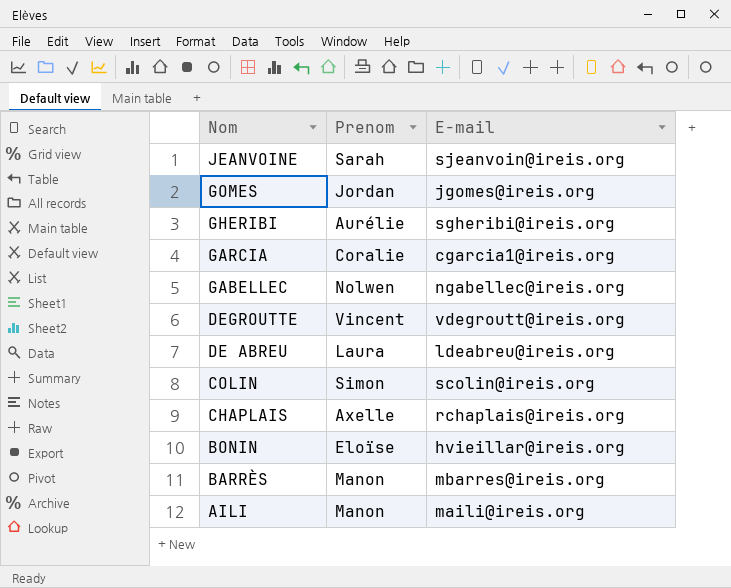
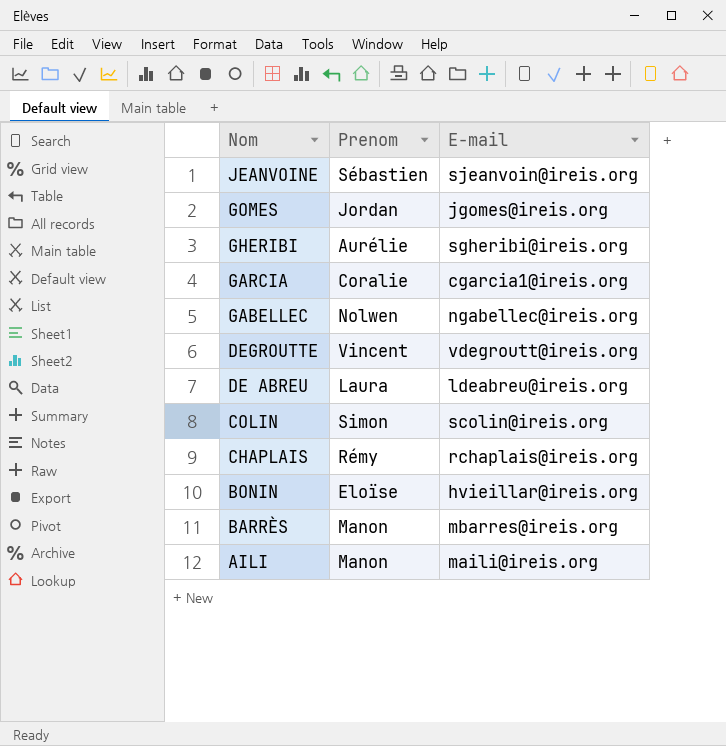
JEANVOINE | Prenom: Sarah -> Sébastien
CHAPLAIS | Prenom: Axelle -> Rémy

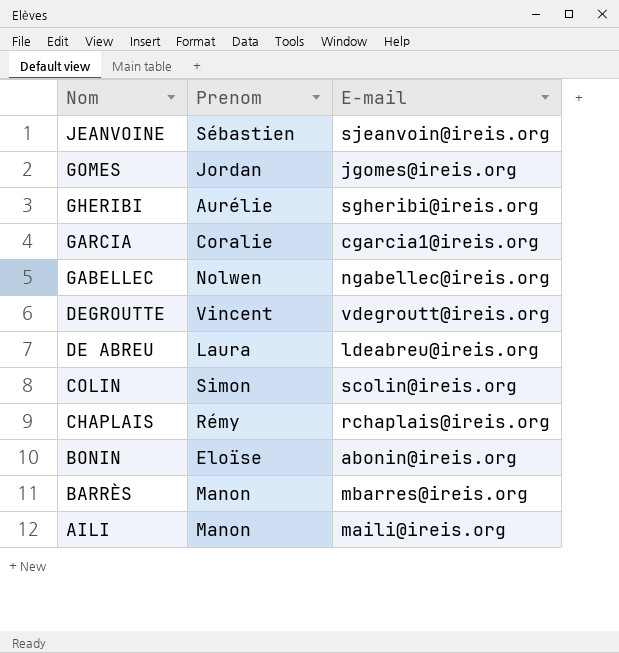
BONIN | E-mail: hvieillar@ireis.org -> abonin@ireis.org

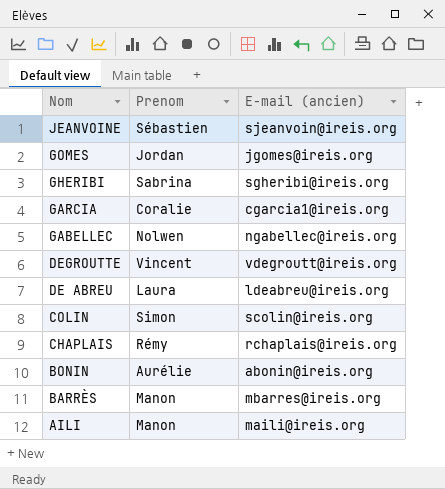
column name: E-mail -> E-mail (ancien)
GHERIBI | Prenom: Aurélie -> Sabrina
BONIN | Prenom: Eloïse -> Aurélie

